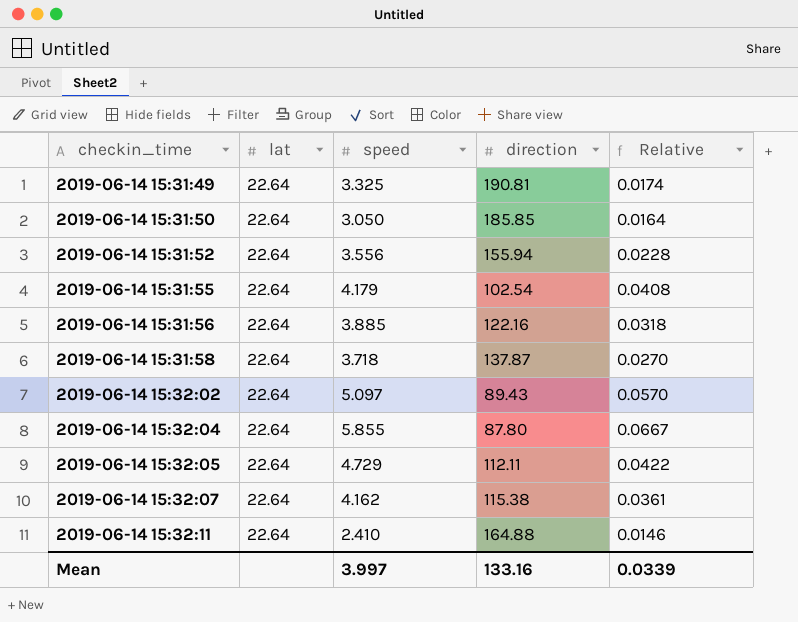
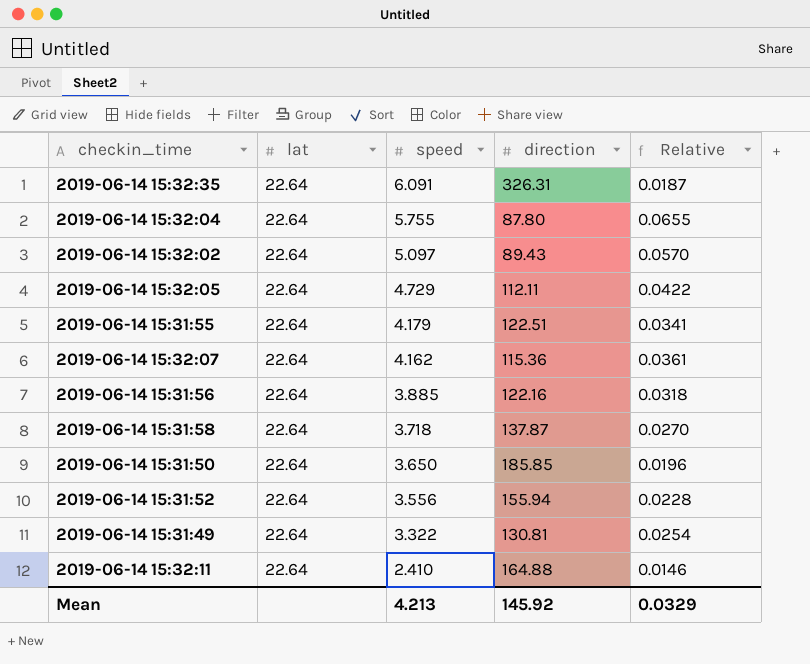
row order: checkin_time ascending -> speed descending
row 2019-06-14 15:32:35: none -> 22.64 | 6.091 | 326.31 | 0.0187
2019-06-14 15:32:04 | speed: 5.855 -> 5.755
2019-06-14 15:32:04 | Relative: 0.0667 -> 0.0655
2019-06-14 15:31:55 | direction: 102.54 -> 122.51
2019-06-14 15:31:55 | Relative: 0.0408 -> 0.0341
2019-06-14 15:32:07 | direction: 115.38 -> 115.36
2019-06-14 15:31:50 | speed: 3.050 -> 3.650
2019-06-14 15:31:50 | Relative: 0.0164 -> 0.0196
2019-06-14 15:31:49 | speed: 3.325 -> 3.322
2019-06-14 15:31:49 | direction: 190.81 -> 130.81
2019-06-14 15:31:49 | Relative: 0.0174 -> 0.0254
Mean | speed: 3.997 -> 4.213
Mean | direction: 133.16 -> 145.92
Mean | Relative: 0.0339 -> 0.0329

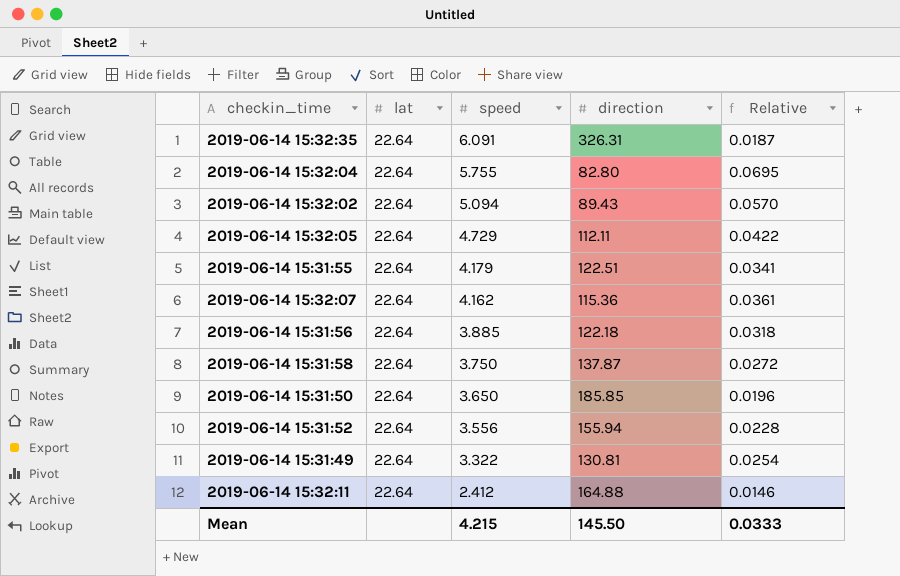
2019-06-14 15:32:04 | direction: 87.80 -> 82.80
2019-06-14 15:32:04 | Relative: 0.0655 -> 0.0695
2019-06-14 15:32:02 | speed: 5.097 -> 5.094
2019-06-14 15:31:56 | direction: 122.16 -> 122.18
2019-06-14 15:31:58 | speed: 3.718 -> 3.750
2019-06-14 15:31:58 | Relative: 0.0270 -> 0.0272
2019-06-14 15:32:11 | speed: 2.410 -> 2.412
Mean | speed: 4.213 -> 4.215
Mean | direction: 145.92 -> 145.50
Mean | Relative: 0.0329 -> 0.0333

